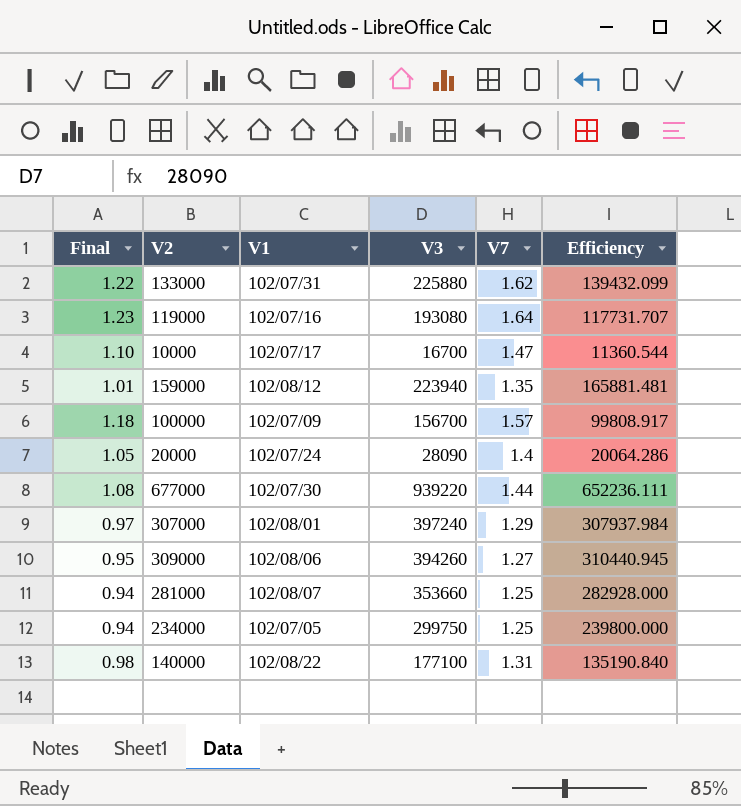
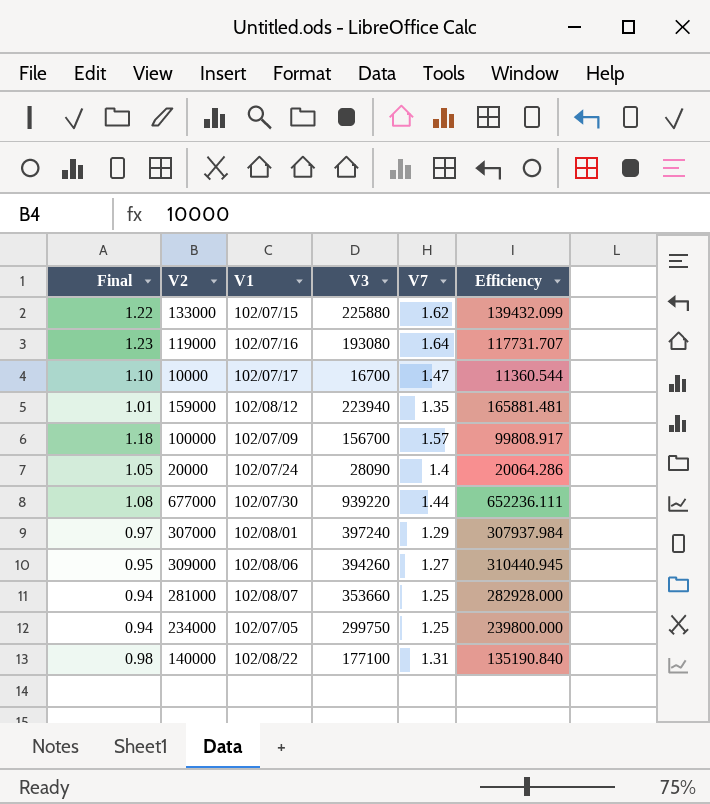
133000 | V1: 102/07/31 -> 102/07/15

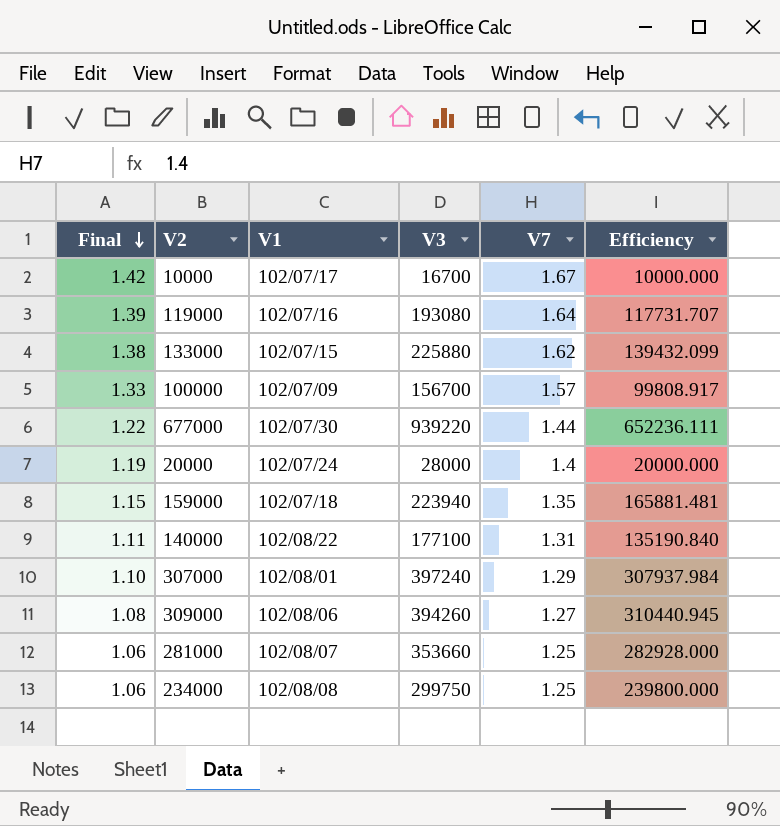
row order: none -> Final descending
column Final | formula: [V7] * 0.75 -> [V7] * 0.85
10000 | V7: 1.47 -> 1.67
10000 | Efficiency: 11360.544 -> 10000.000
20000 | V3: 28090 -> 28000
20000 | Efficiency: 20064.286 -> 20000.000
159000 | V1: 102/08/12 -> 102/07/18
234000 | V1: 102/07/05 -> 102/08/08

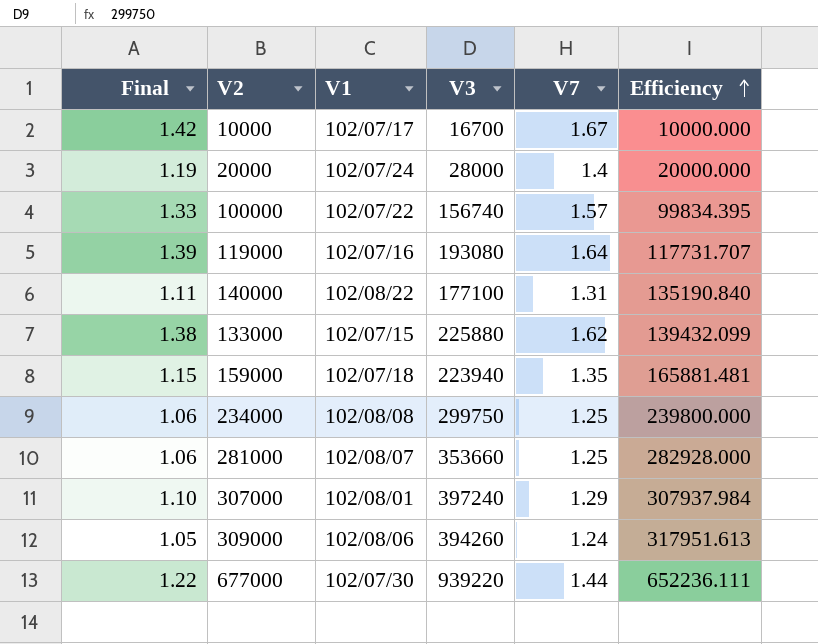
row order: Final descending -> Efficiency ascending
100000 | V1: 102/07/09 -> 102/07/22
100000 | V3: 156700 -> 156740
100000 | Efficiency: 99808.917 -> 99834.395
309000 | Final: 1.08 -> 1.05
309000 | V7: 1.27 -> 1.24
309000 | Efficiency: 310440.945 -> 317951.613

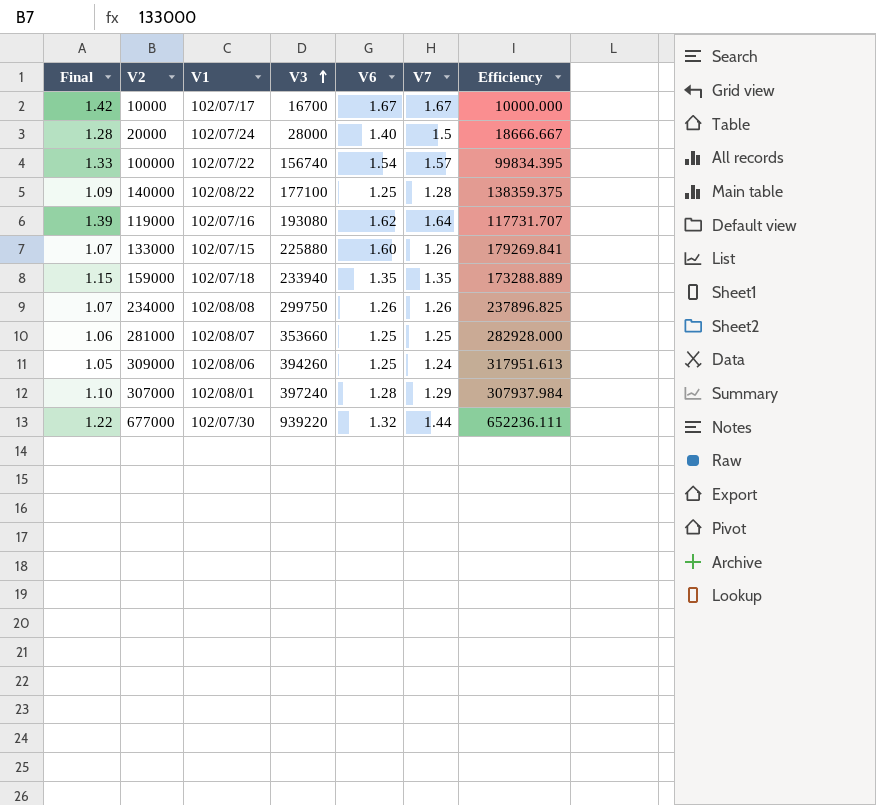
row order: Efficiency ascending -> V3 ascending
column V6 | position: none -> 5
20000 | Final: 1.19 -> 1.28
20000 | V7: 1.4 -> 1.5
20000 | Efficiency: 20000.000 -> 18666.667
140000 | Final: 1.11 -> 1.09
140000 | V7: 1.31 -> 1.28
140000 | Efficiency: 135190.840 -> 138359.375
133000 | Final: 1.38 -> 1.07
133000 | V7: 1.62 -> 1.26
133000 | Efficiency: 139432.099 -> 179269.841
159000 | V3: 223940 -> 233940
159000 | Efficiency: 165881.481 -> 173288.889
234000 | Final: 1.06 -> 1.07
234000 | V7: 1.25 -> 1.26
234000 | Efficiency: 239800.000 -> 237896.825

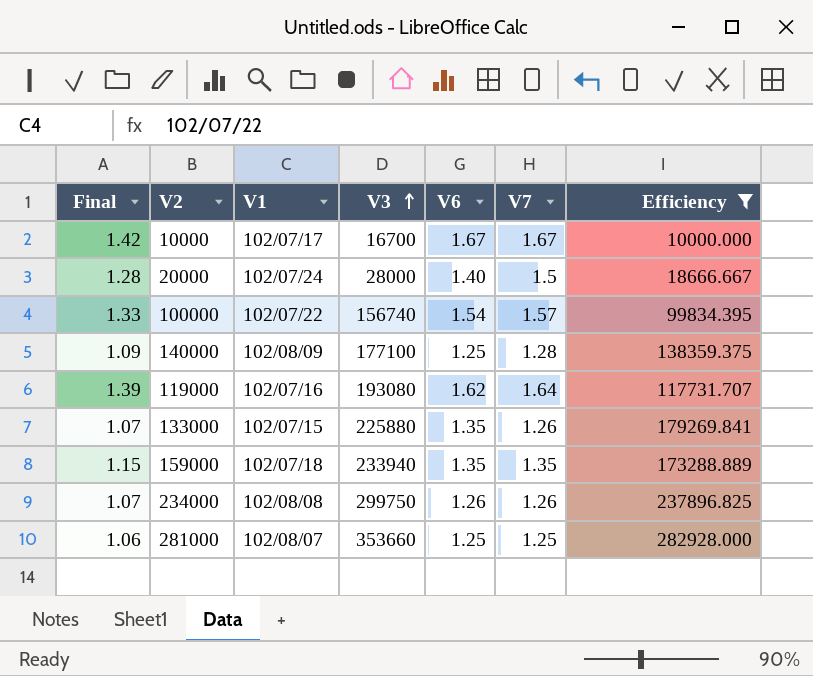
filter: none -> Efficiency <= 282928.000
140000 | V1: 102/08/22 -> 102/08/09
133000 | V6: 1.60 -> 1.35

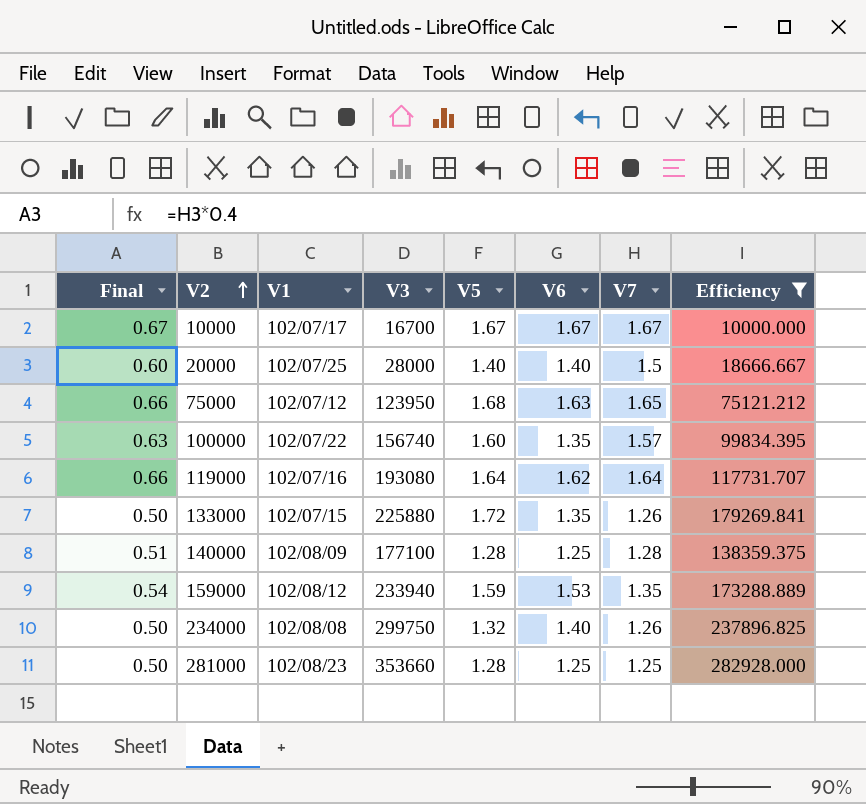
row order: V3 ascending -> V2 ascending
column Final | formula: [V7] * 0.85 -> [V7] * 0.4
column V5 | position: none -> 5
20000 | V1: 102/07/24 -> 102/07/25
row 75000: none -> 0.66 | 102/07/12 | 123950 | 1.68 | 1.63 | 1.65 | 75121.212
100000 | V6: 1.54 -> 1.35
159000 | V1: 102/07/18 -> 102/08/12
159000 | V6: 1.35 -> 1.53
234000 | V6: 1.26 -> 1.40
281000 | V1: 102/08/07 -> 102/08/23

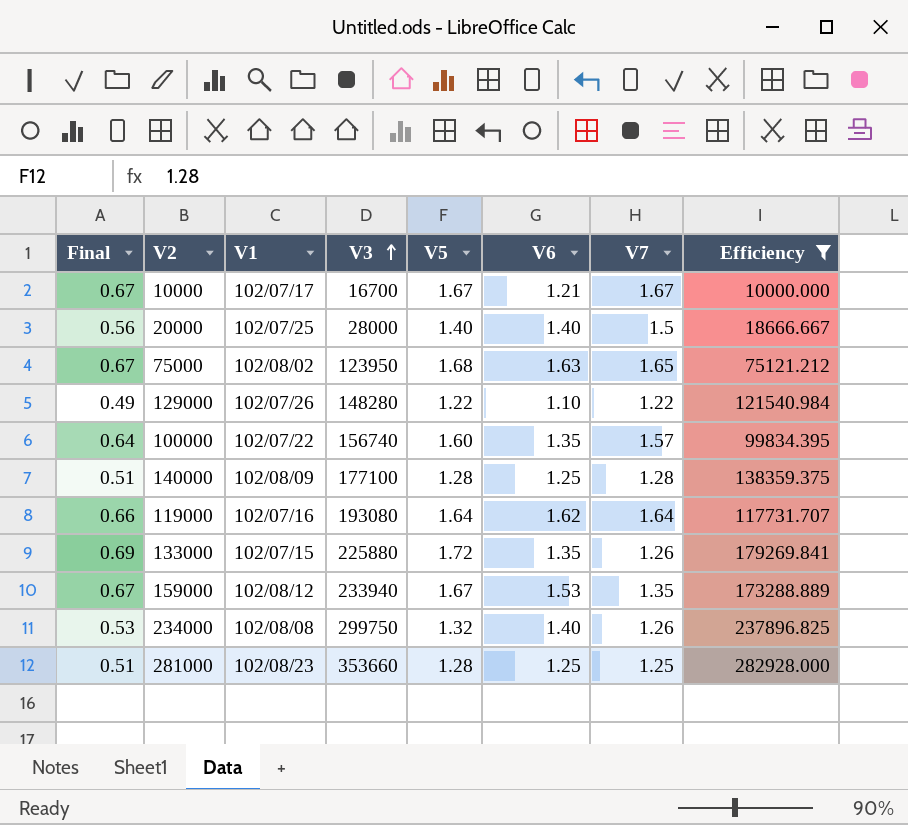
row order: V2 ascending -> V3 ascending
column Final | formula: [V7] * 0.4 -> [V5] * 0.4
10000 | V6: 1.67 -> 1.21
75000 | V1: 102/07/12 -> 102/08/02
row 129000: none -> 0.49 | 102/07/26 | 148280 | 1.22 | 1.10 | 1.22 | 121540.984
159000 | V5: 1.59 -> 1.67

